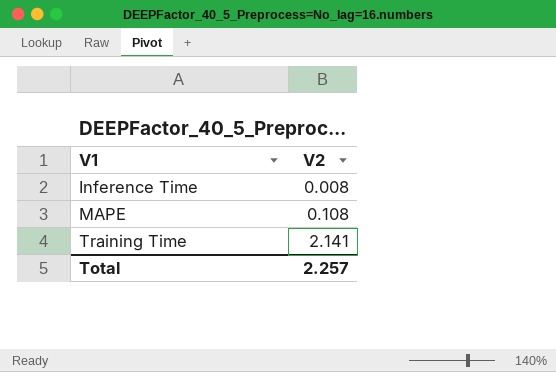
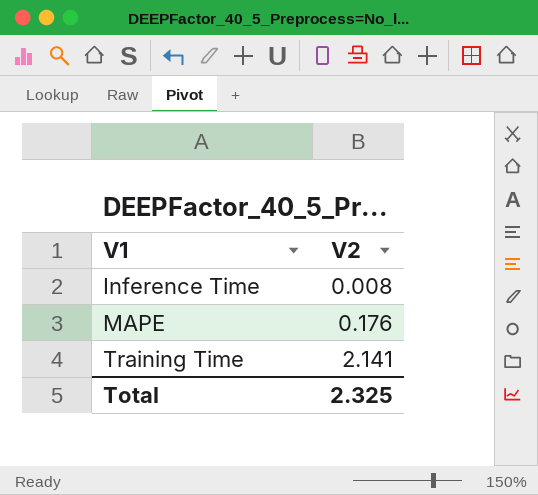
MAPE | V2: 0.108 -> 0.176
Total | V2: 2.257 -> 2.325

